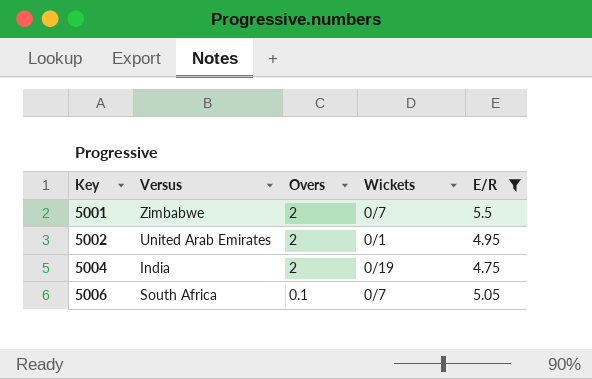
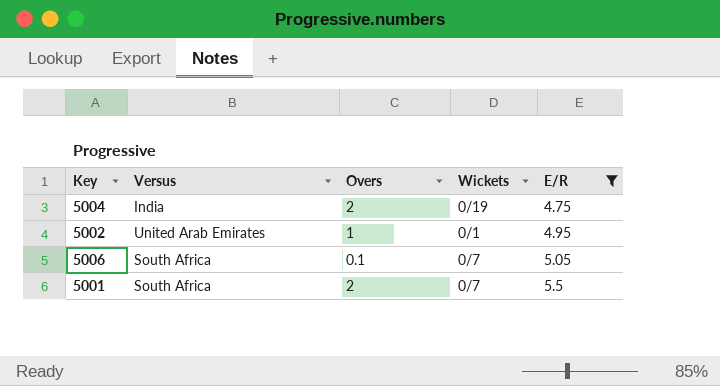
row order: Key ascending -> E/R ascending
5002 | Overs: 2 -> 1
5001 | Versus: Zimbabwe -> South Africa

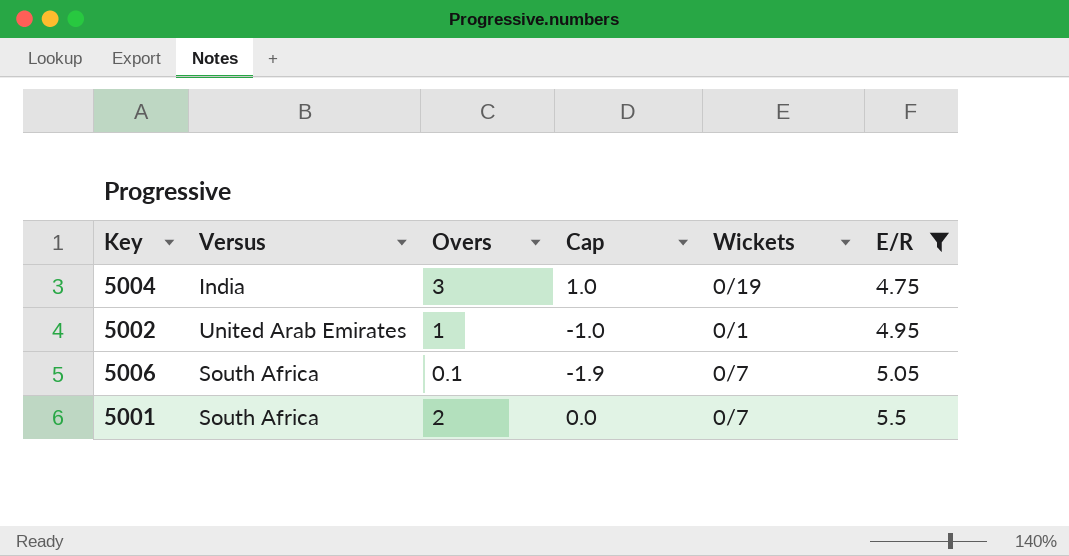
column Cap | formula: none -> [Overs] - 2
5004 | Overs: 2 -> 3

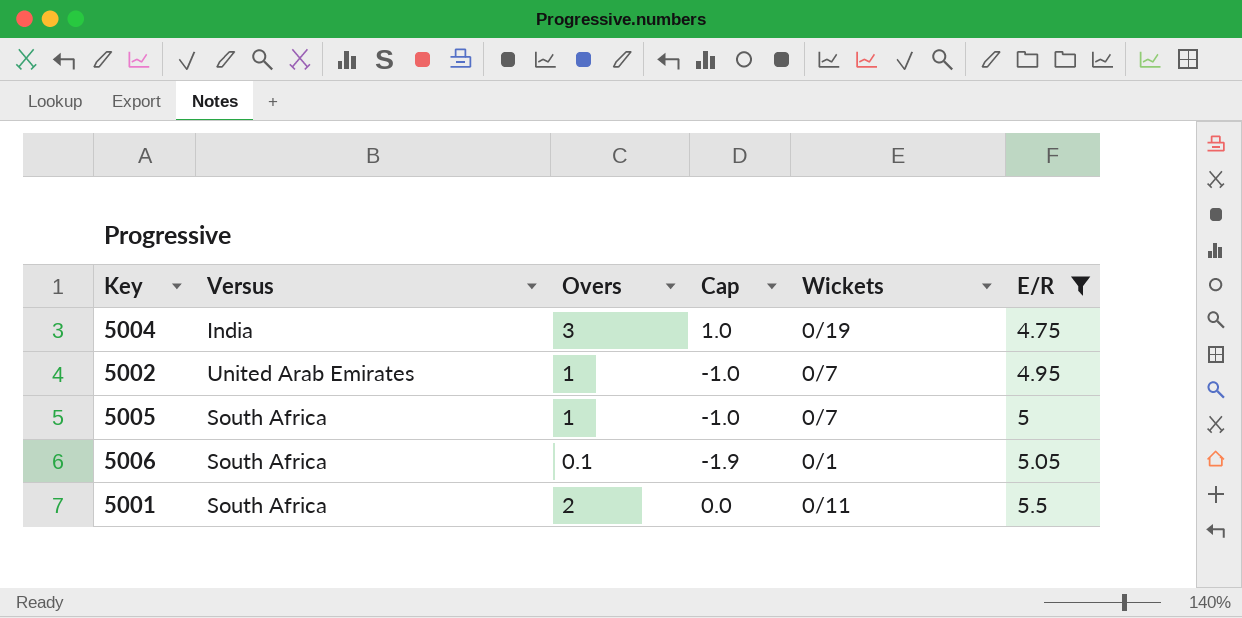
5002 | Wickets: 0/1 -> 0/7
row 5005: none -> South Africa | 1 | -1.0 | 0/7 | 5
5006 | Wickets: 0/7 -> 0/1
5001 | Wickets: 0/7 -> 0/11

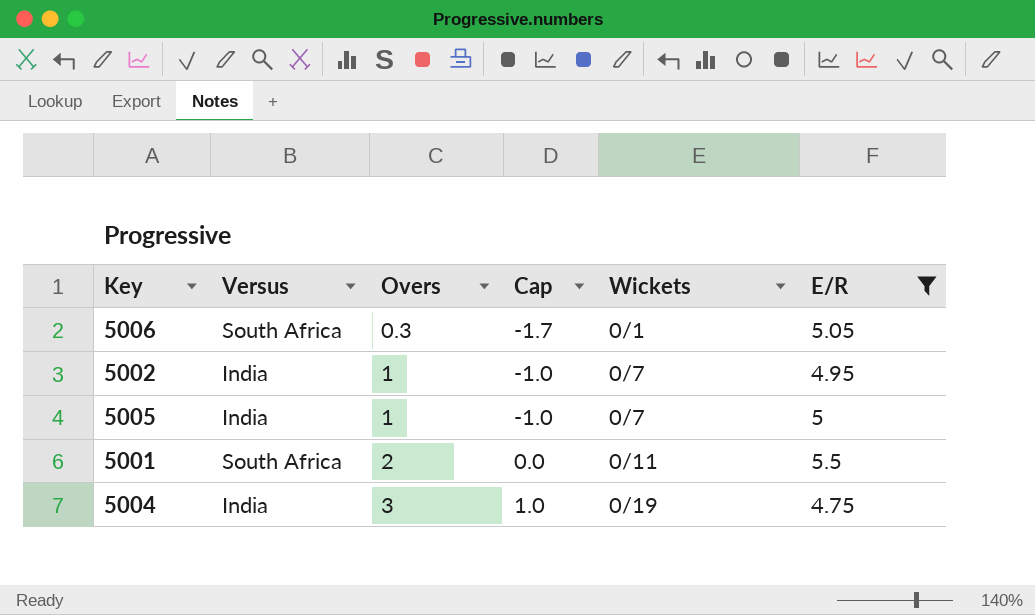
row order: E/R ascending -> Overs ascending
5006 | Overs: 0.1 -> 0.3
5006 | Cap: -1.9 -> -1.7
5002 | Versus: United Arab Emirates -> India
5005 | Versus: South Africa -> India

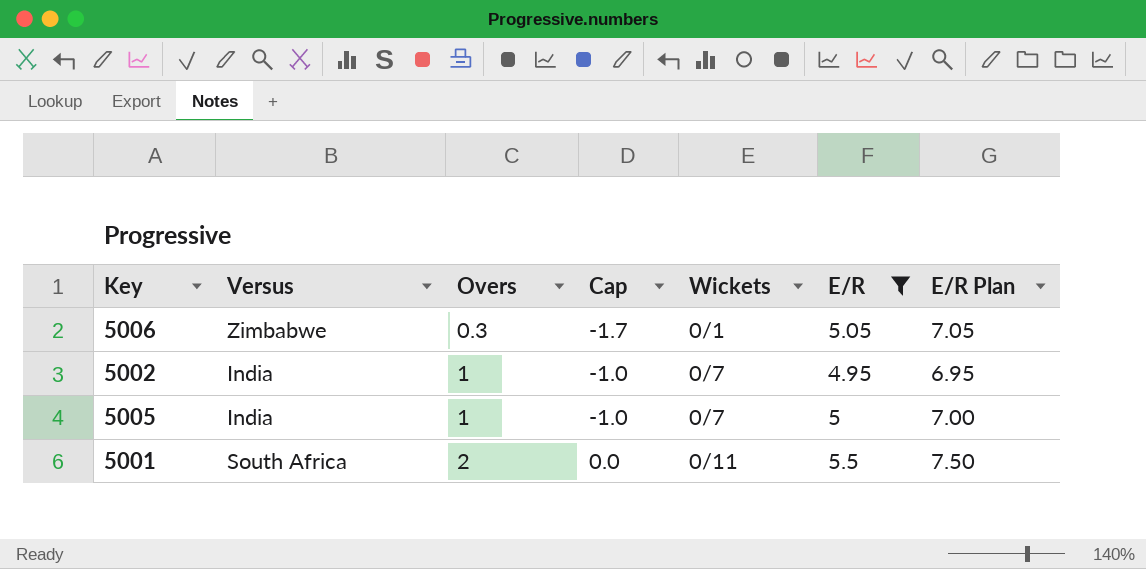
column E/R Plan | formula: none -> [E/R] + 2
row 5004: India | 3 | 1.0 | 0/19 | 4.75 -> none
5006 | Versus: South Africa -> Zimbabwe

